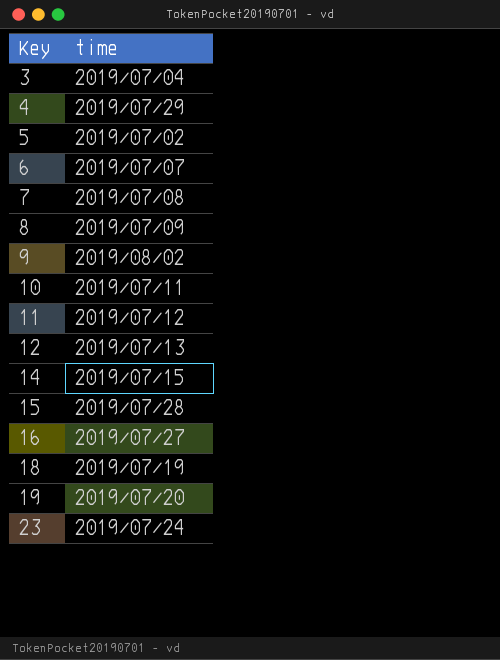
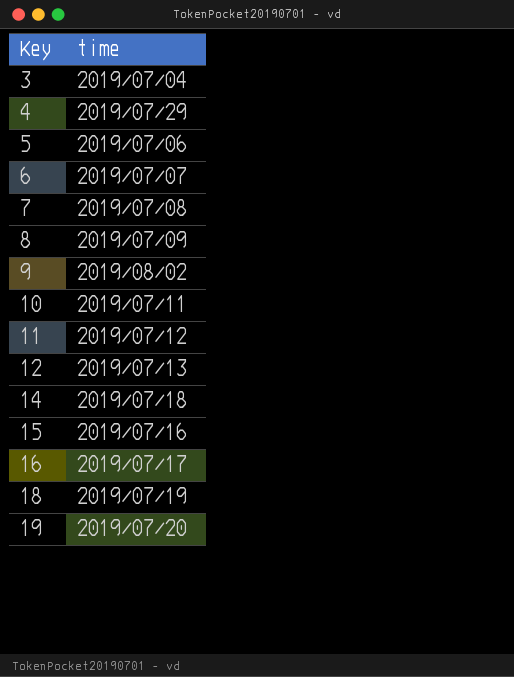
row 23: 2019/07/24 -> none
5 | time: 2019/07/02 -> 2019/07/06
14 | time: 2019/07/15 -> 2019/07/18
15 | time: 2019/07/28 -> 2019/07/16
16 | time: 2019/07/27 -> 2019/07/17

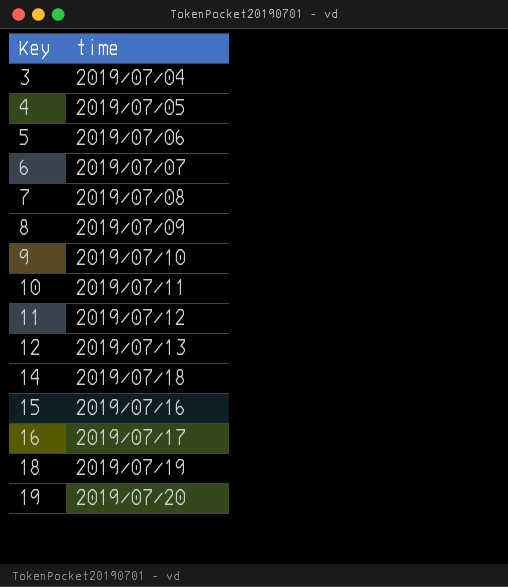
4 | time: 2019/07/29 -> 2019/07/05
9 | time: 2019/08/02 -> 2019/07/10

